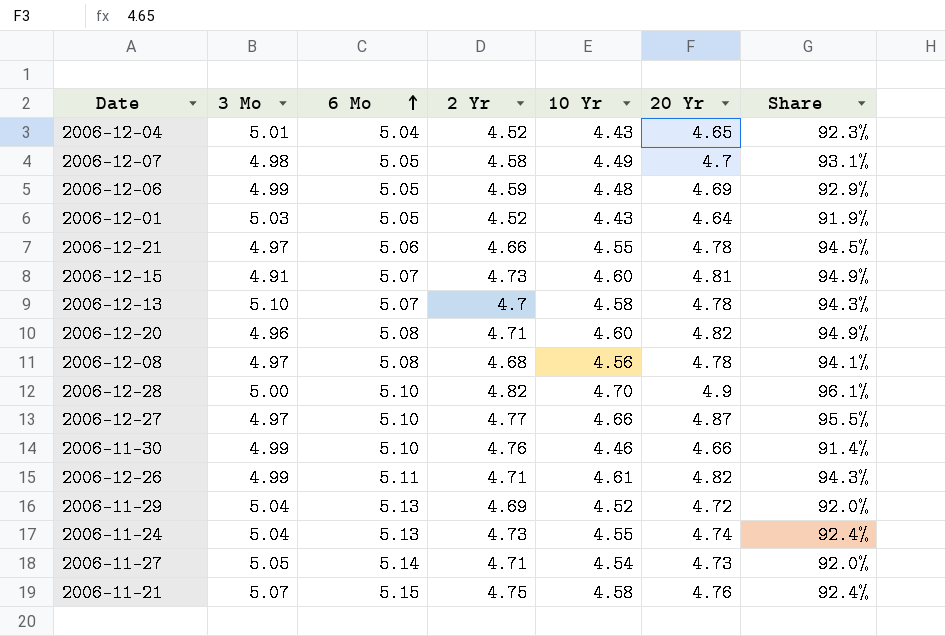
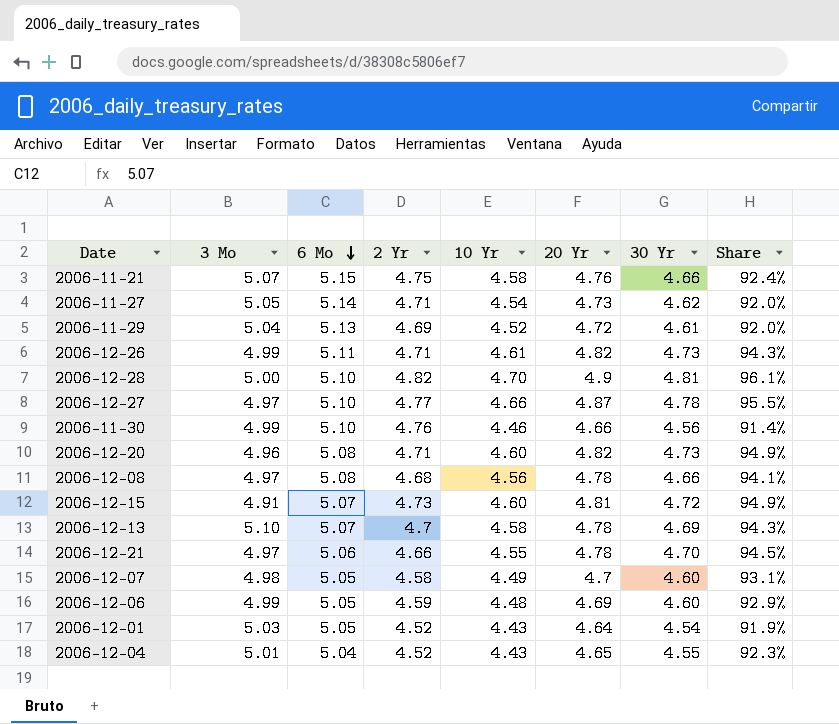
row order: 6 Mo ascending -> 6 Mo descending
column 30 Yr | position: none -> 7
row 2006-11-24: 5.04 | 5.13 | 4.73 | 4.55 | 4.74 | 92.4% -> none

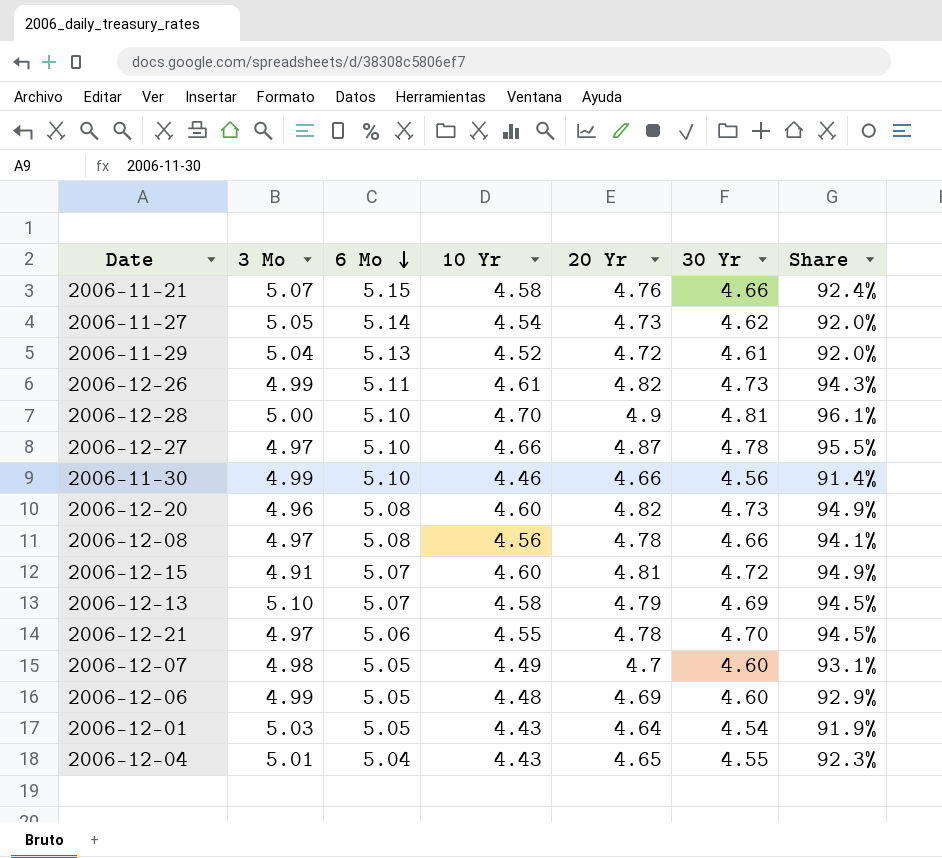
column 2 Yr | position: 4 -> none
2006-12-13 | 20 Yr: 4.78 -> 4.79
2006-12-13 | Share: 94.3% -> 94.5%

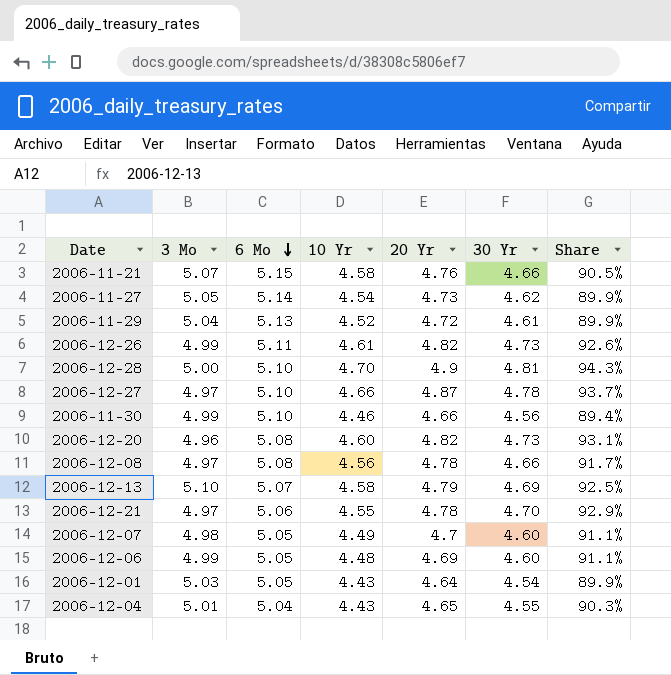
column Share | formula: [20 Yr] / [6 Mo] -> [30 Yr] / [6 Mo]
row 2006-12-15: 4.91 | 5.07 | 4.60 | 4.81 | 4.72 | 94.9% -> none

